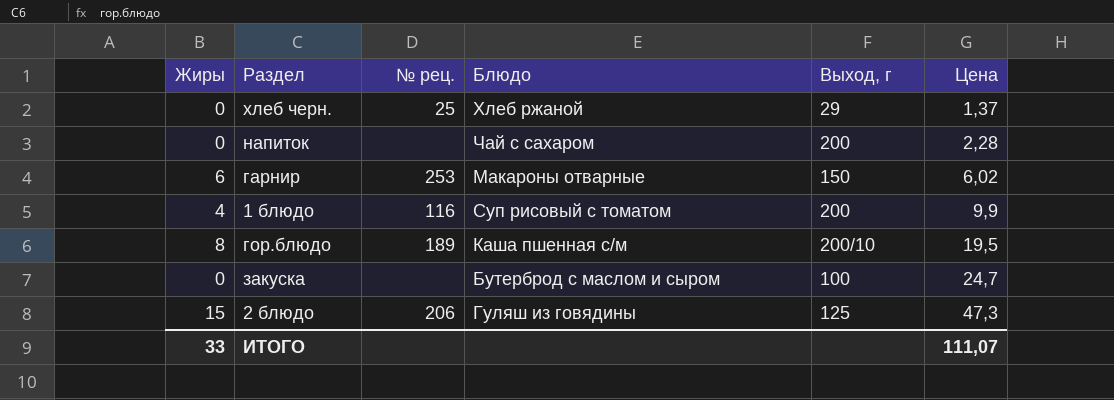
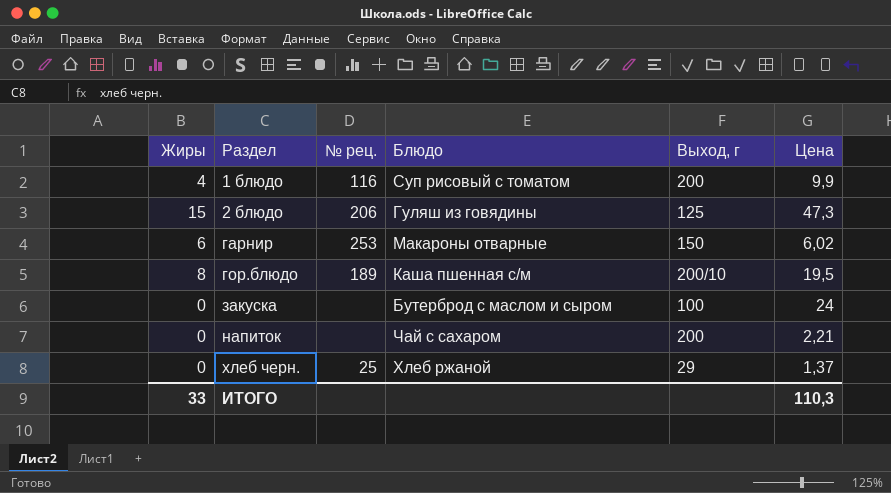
row order: Цена ascending -> Раздел ascending
закуска | Цена: 24,7 -> 24
напиток | Цена: 2,28 -> 2,21
ИТОГО | Цена: 111,07 -> 110,3

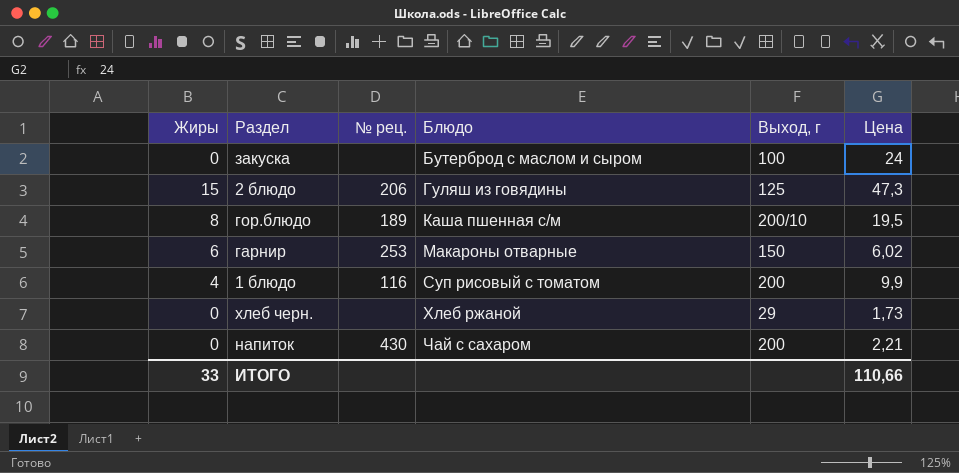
row order: Раздел ascending -> Блюдо ascending
хлеб черн. | № рец.: 25 -> none
хлеб черн. | Цена: 1,37 -> 1,73
напиток | № рец.: none -> 430
ИТОГО | Цена: 110,3 -> 110,66

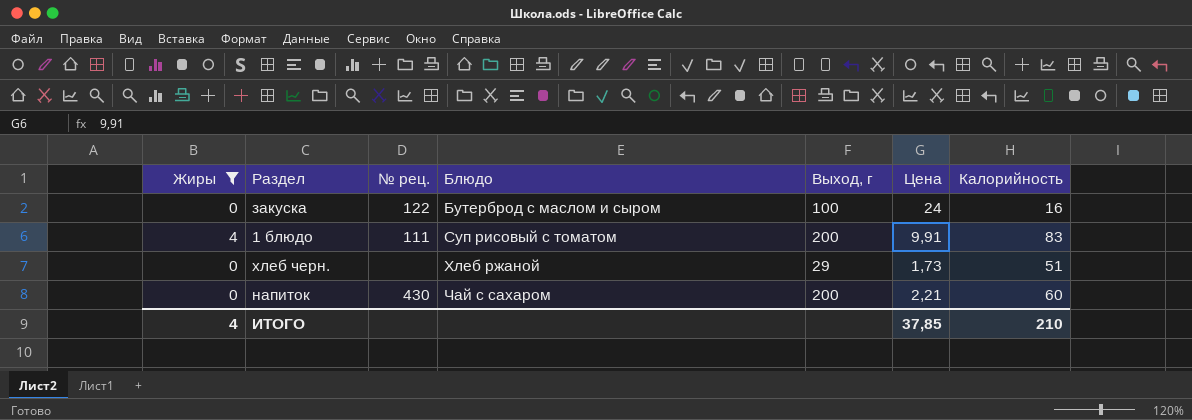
filter: none -> Жиры <= 4
column Калорийность | position: none -> 7
закуска | № рец.: none -> 122
1 блюдо | № рец.: 116 -> 111
1 блюдо | Цена: 9,9 -> 9,91
ИТОГО | Жиры: 33 -> 4
ИТОГО | Цена: 110,66 -> 37,85

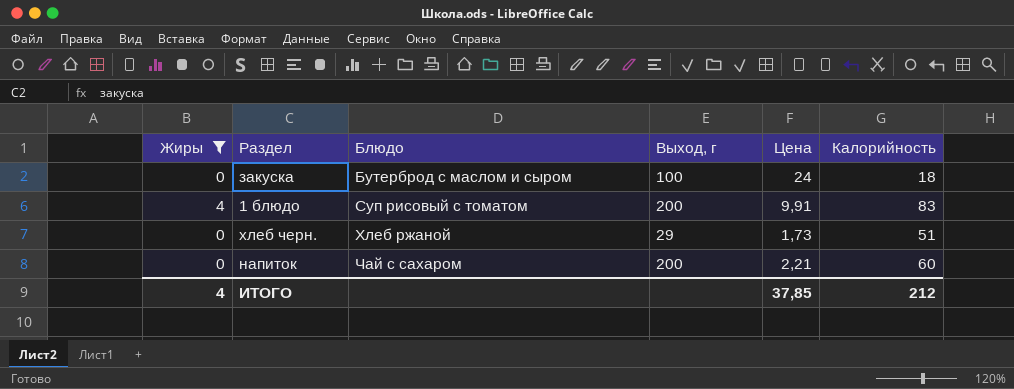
column № рец. | position: 3 -> none
закуска | Калорийность: 16 -> 18
ИТОГО | Калорийность: 210 -> 212

